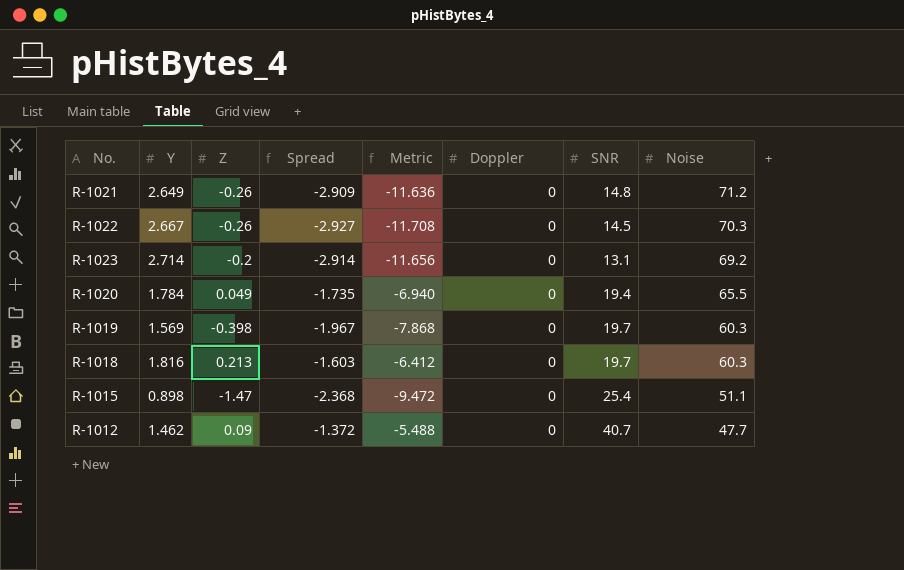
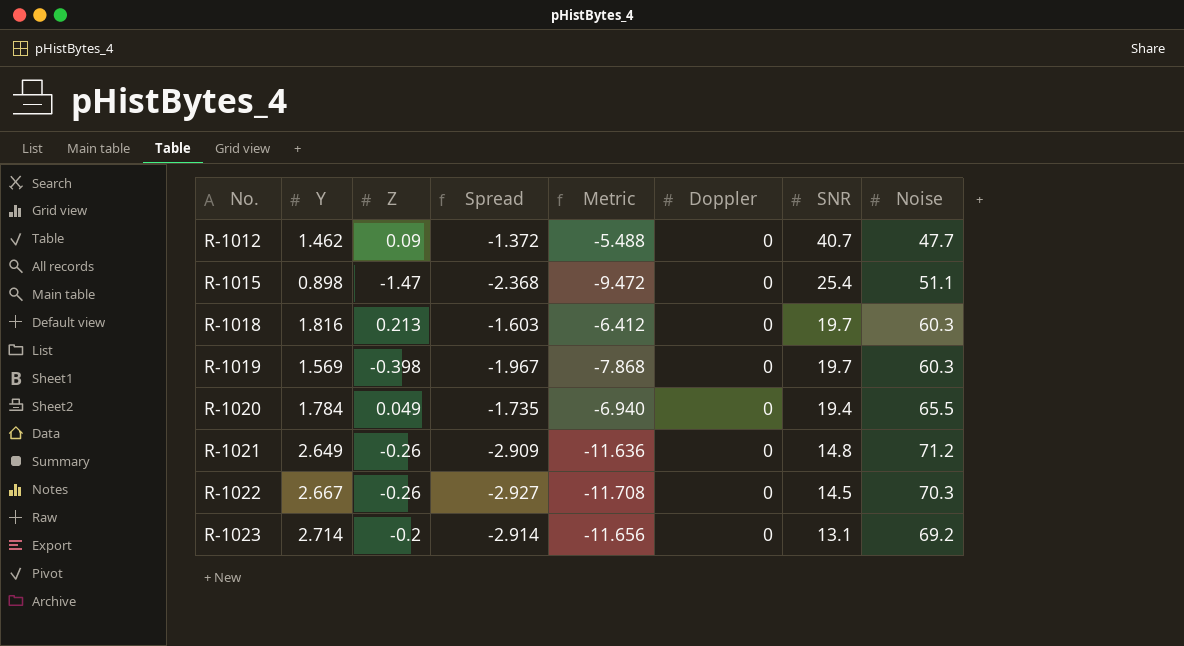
row order: Noise descending -> No. ascending

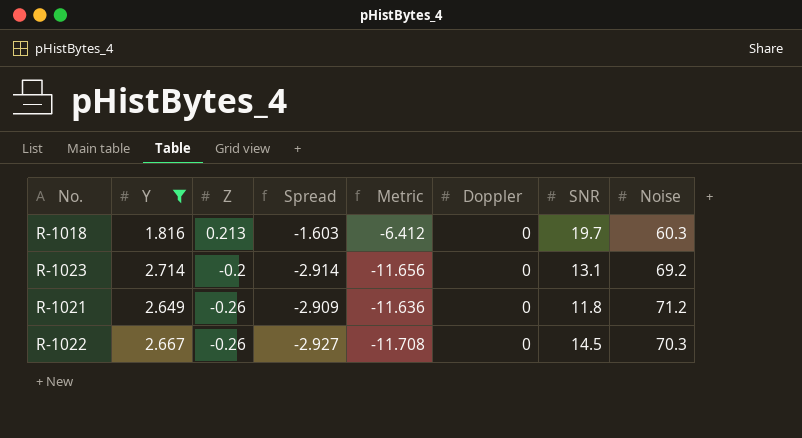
filter: none -> Y >= 1.816
row order: No. ascending -> Z descending
R-1021 | SNR: 14.8 -> 11.8

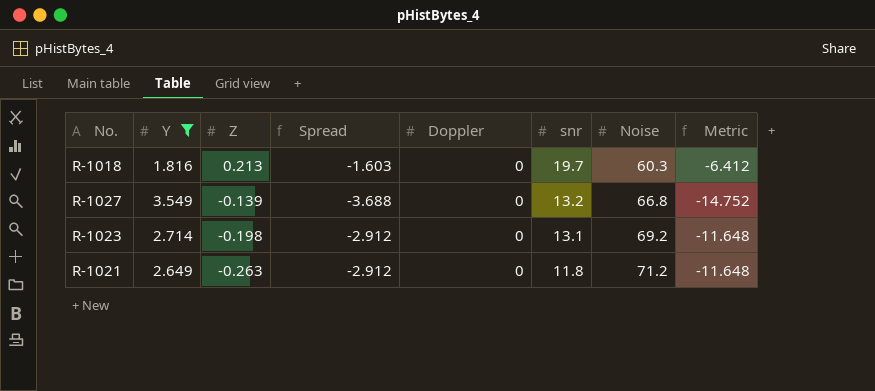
column name: SNR -> snr
column Metric | position: 5 -> 8
row R-1022: 2.667 | -0.26 | -2.927 | -11.708 | 0 | 14.5 | 70.3 -> none
row R-1027: none -> 3.549 | -0.139 | -3.688 | 0 | 13.2 | 66.8 | -14.752
R-1023 | Z: -0.2 -> -0.198
R-1023 | Spread: -2.914 -> -2.912
R-1023 | Metric: -11.656 -> -11.648
R-1021 | Z: -0.26 -> -0.263
R-1021 | Spread: -2.909 -> -2.912
R-1021 | Metric: -11.636 -> -11.648

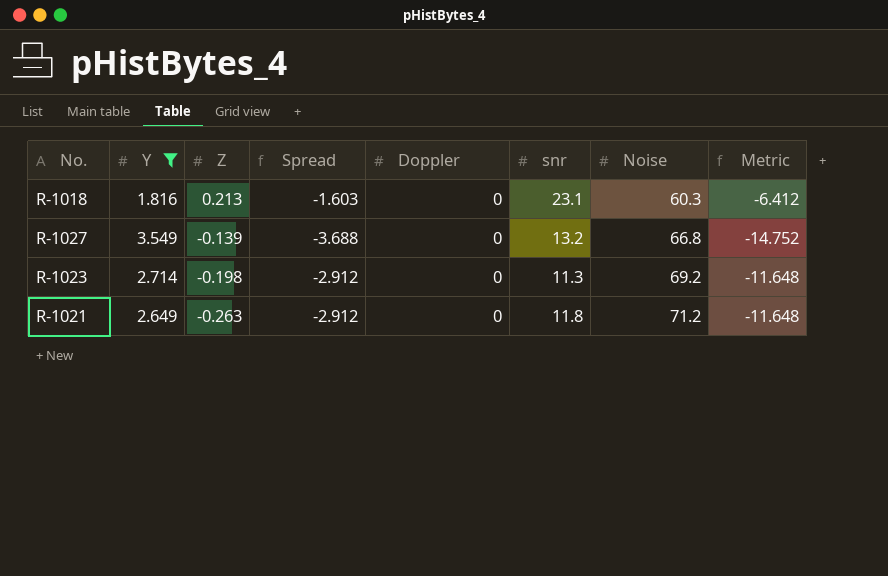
R-1018 | snr: 19.7 -> 23.1
R-1023 | snr: 13.1 -> 11.3

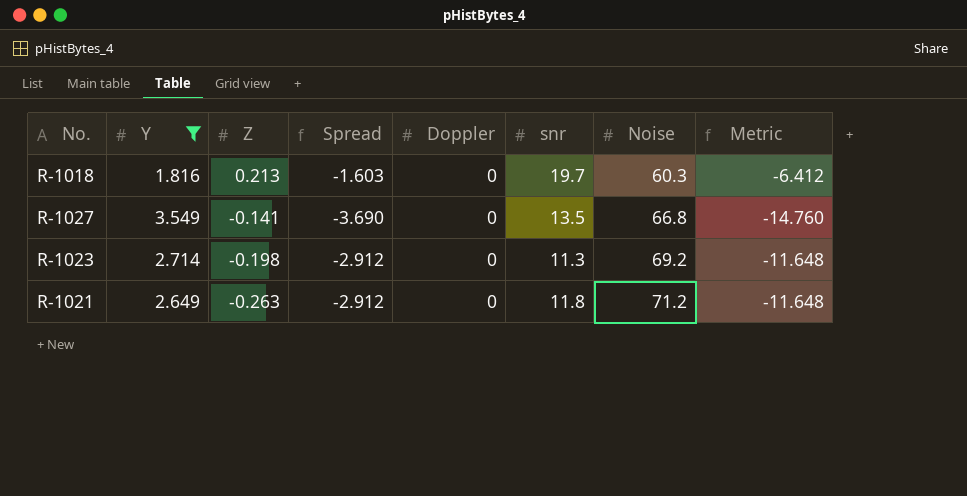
R-1018 | snr: 23.1 -> 19.7
R-1027 | Z: -0.139 -> -0.141
R-1027 | Spread: -3.688 -> -3.690
R-1027 | snr: 13.2 -> 13.5
R-1027 | Metric: -14.752 -> -14.760

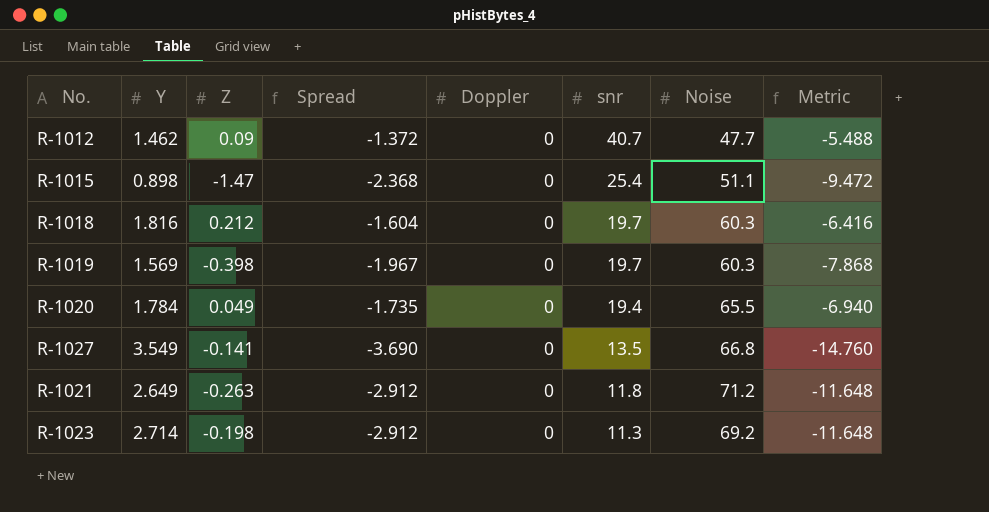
filter: Y >= 1.816 -> none
row order: Z descending -> snr descending
R-1018 | Z: 0.213 -> 0.212
R-1018 | Spread: -1.603 -> -1.604
R-1018 | Metric: -6.412 -> -6.416

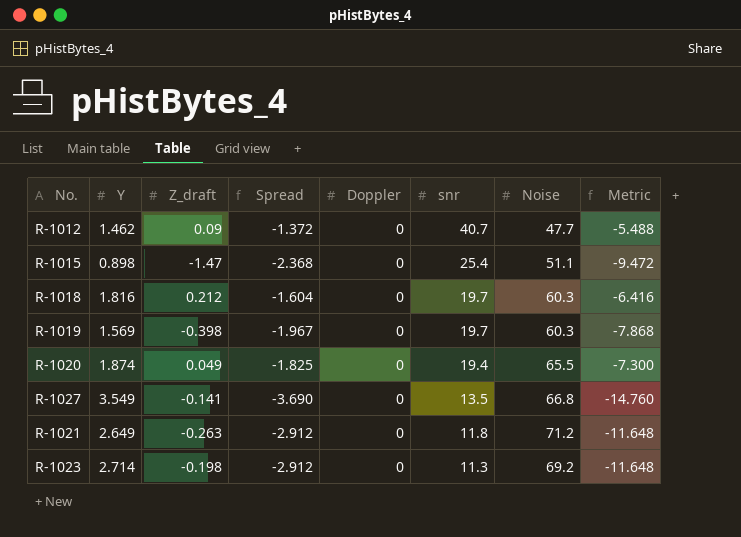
column name: Z -> Z_draft
R-1020 | Y: 1.784 -> 1.874
R-1020 | Spread: -1.735 -> -1.825
R-1020 | Metric: -6.940 -> -7.300

